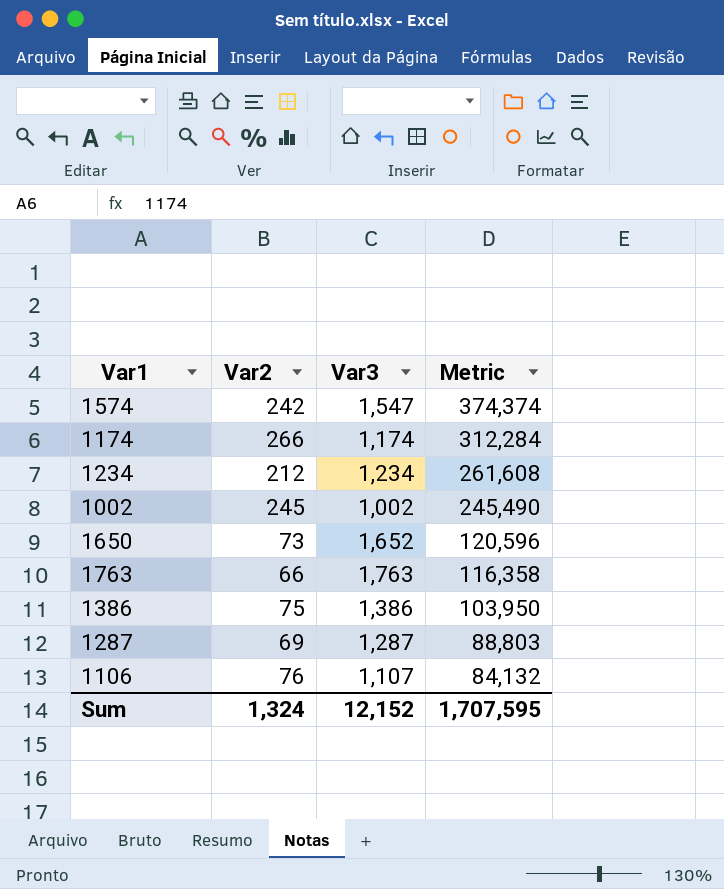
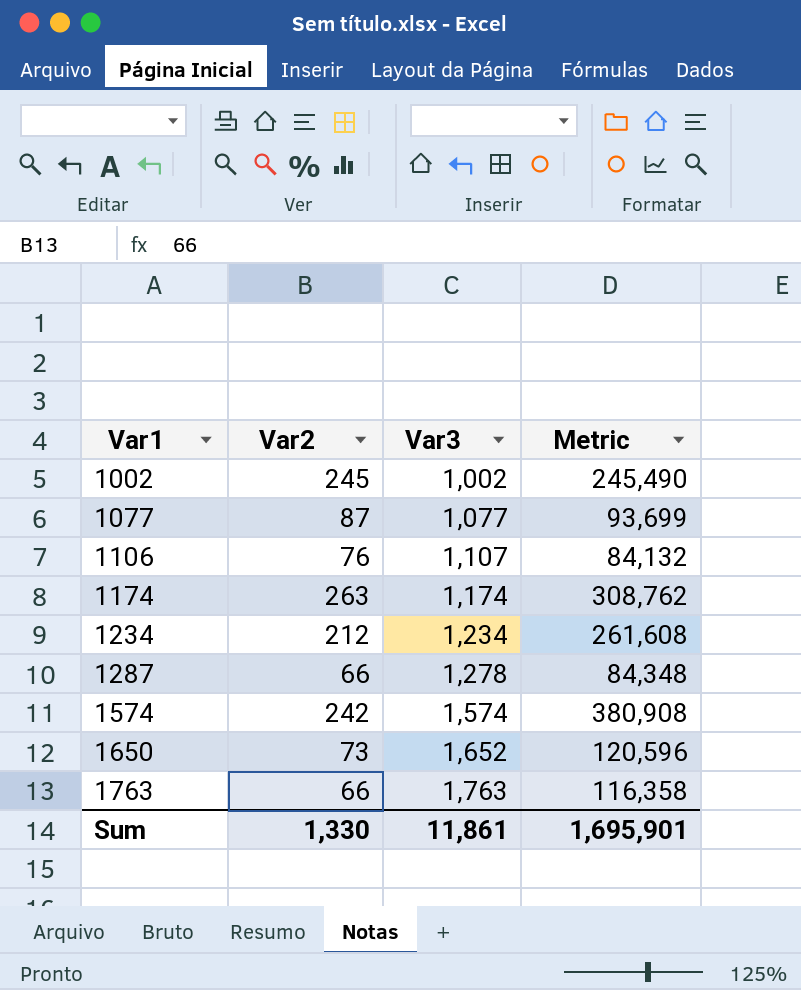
row order: Metric descending -> Var1 ascending
row 1386: 75 | 1,386 | 103,950 -> none
row 1077: none -> 87 | 1,077 | 93,699
1174 | Var2: 266 -> 263
1174 | Metric: 312,284 -> 308,762
1287 | Var2: 69 -> 66
1287 | Var3: 1,287 -> 1,278
1287 | Metric: 88,803 -> 84,348
1574 | Var3: 1,547 -> 1,574
1574 | Metric: 374,374 -> 380,908
Sum | Var2: 1,324 -> 1,330
Sum | Var3: 12,152 -> 11,861
Sum | Metric: 1,707,595 -> 1,695,901

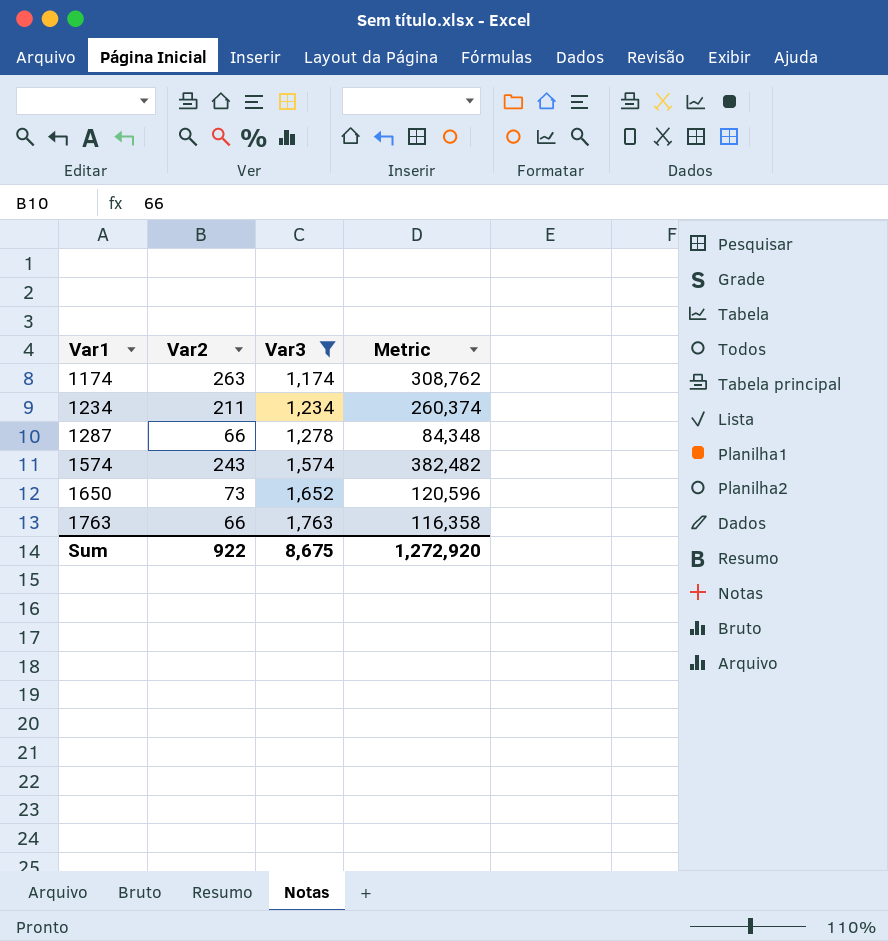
filter: none -> Var3 >= 1,174
1234 | Var2: 212 -> 211
1234 | Metric: 261,608 -> 260,374
1574 | Var2: 242 -> 243
1574 | Metric: 380,908 -> 382,482
Sum | Var2: 1,330 -> 922
Sum | Var3: 11,861 -> 8,675
Sum | Metric: 1,695,901 -> 1,272,920

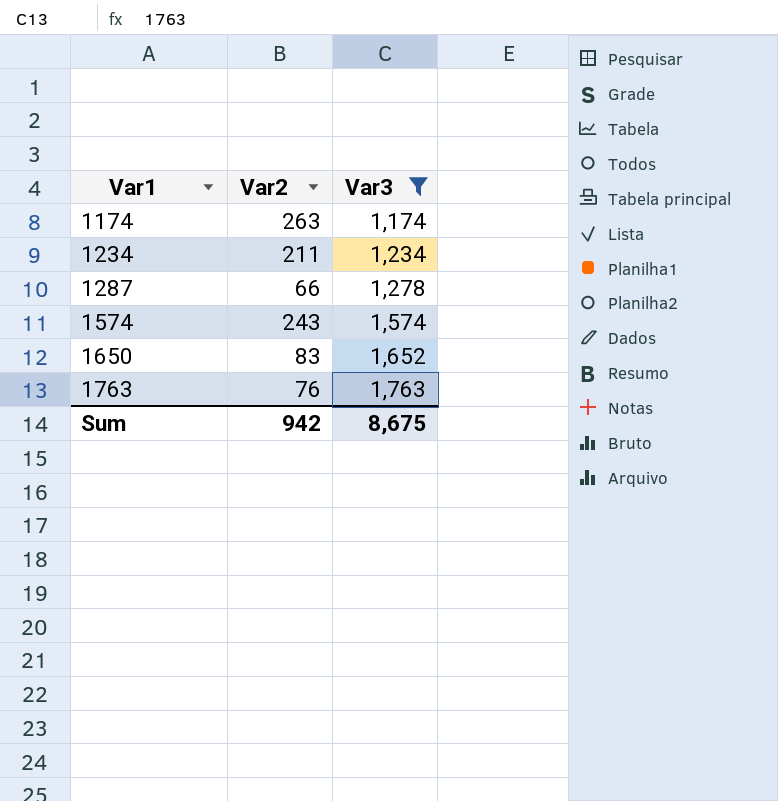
column Metric | formula: [Var2] * [Var3] -> none
1650 | Var2: 73 -> 83
1763 | Var2: 66 -> 76
Sum | Var2: 922 -> 942

